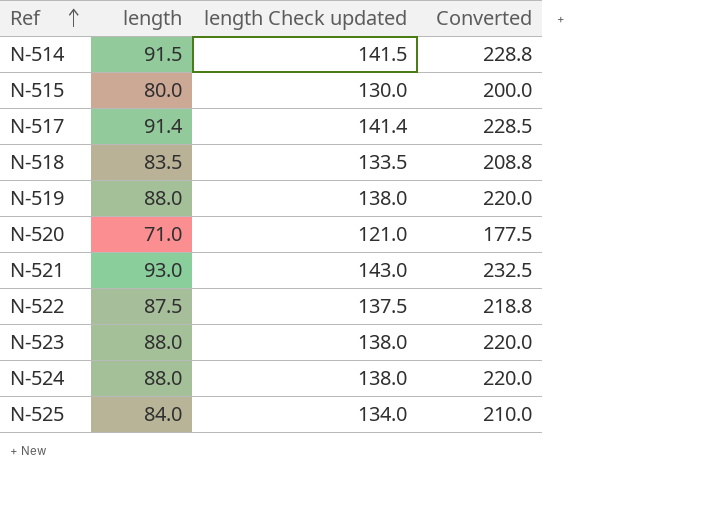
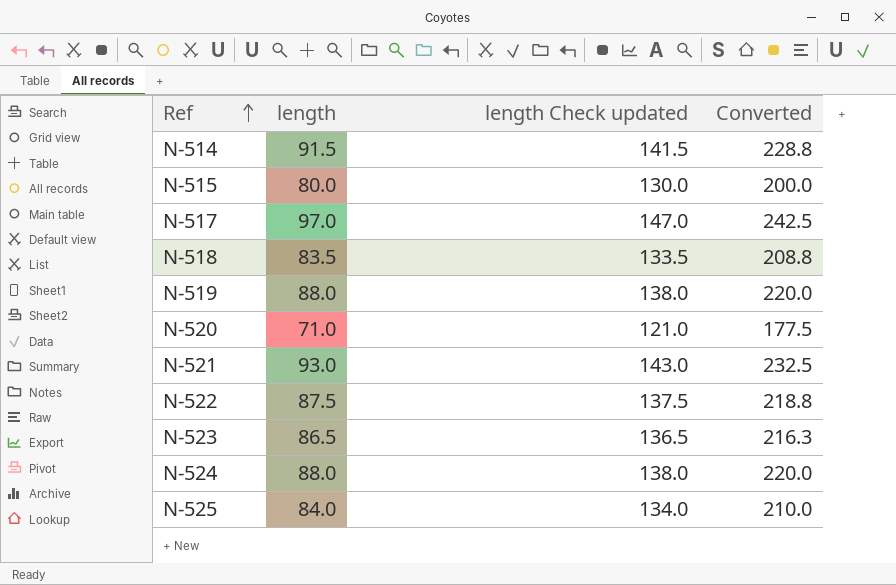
N-517 | length: 91.4 -> 97.0
N-517 | length Check updated: 141.4 -> 147.0
N-517 | Converted: 228.5 -> 242.5
N-523 | length: 88.0 -> 86.5
N-523 | length Check updated: 138.0 -> 136.5
N-523 | Converted: 220.0 -> 216.3

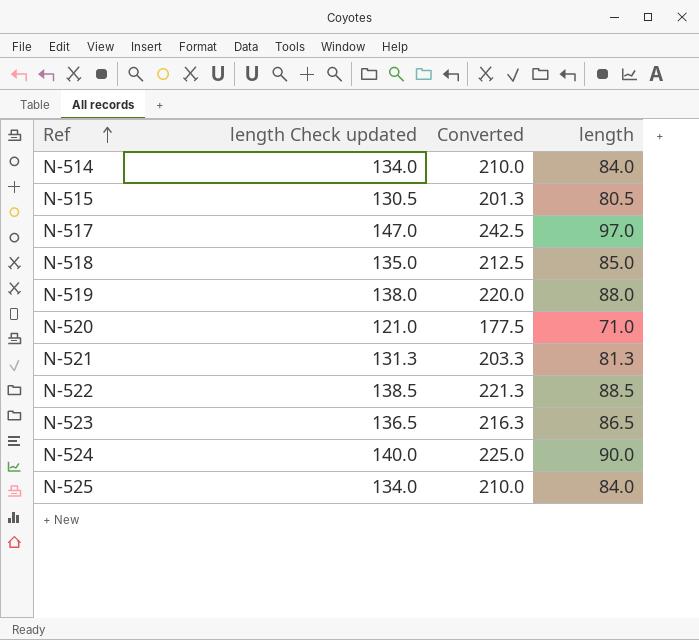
column length | position: 2 -> 4
N-514 | length Check updated: 141.5 -> 134.0
N-514 | Converted: 228.8 -> 210.0
N-514 | length: 91.5 -> 84.0
N-515 | length Check updated: 130.0 -> 130.5
N-515 | Converted: 200.0 -> 201.3
N-515 | length: 80.0 -> 80.5
N-518 | length Check updated: 133.5 -> 135.0
N-518 | Converted: 208.8 -> 212.5
N-518 | length: 83.5 -> 85.0
N-521 | length Check updated: 143.0 -> 131.3
N-521 | Converted: 232.5 -> 203.3
N-521 | length: 93.0 -> 81.3
N-522 | length Check updated: 137.5 -> 138.5
N-522 | Converted: 218.8 -> 221.3
N-522 | length: 87.5 -> 88.5
N-524 | length Check updated: 138.0 -> 140.0
N-524 | Converted: 220.0 -> 225.0
N-524 | length: 88.0 -> 90.0

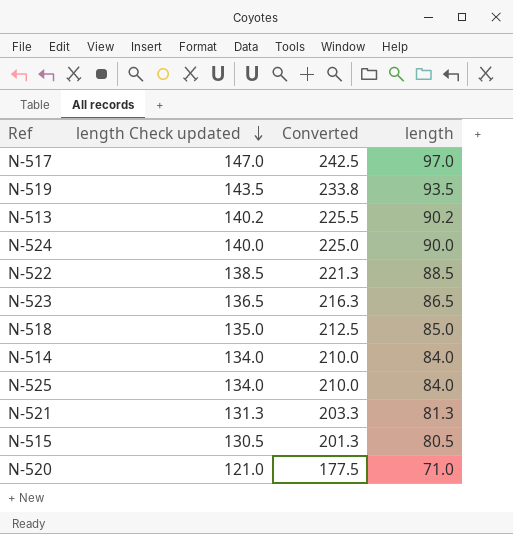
row order: Ref ascending -> length Check updated descending
N-519 | length Check updated: 138.0 -> 143.5
N-519 | Converted: 220.0 -> 233.8
N-519 | length: 88.0 -> 93.5
row N-513: none -> 140.2 | 225.5 | 90.2

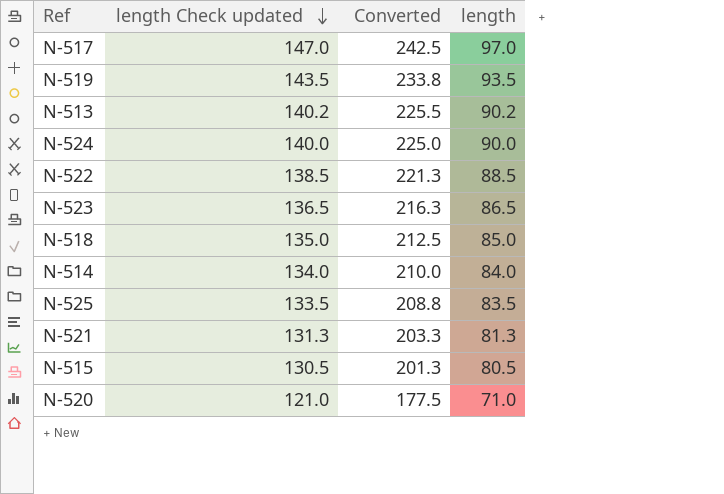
N-525 | length Check updated: 134.0 -> 133.5
N-525 | Converted: 210.0 -> 208.8
N-525 | length: 84.0 -> 83.5

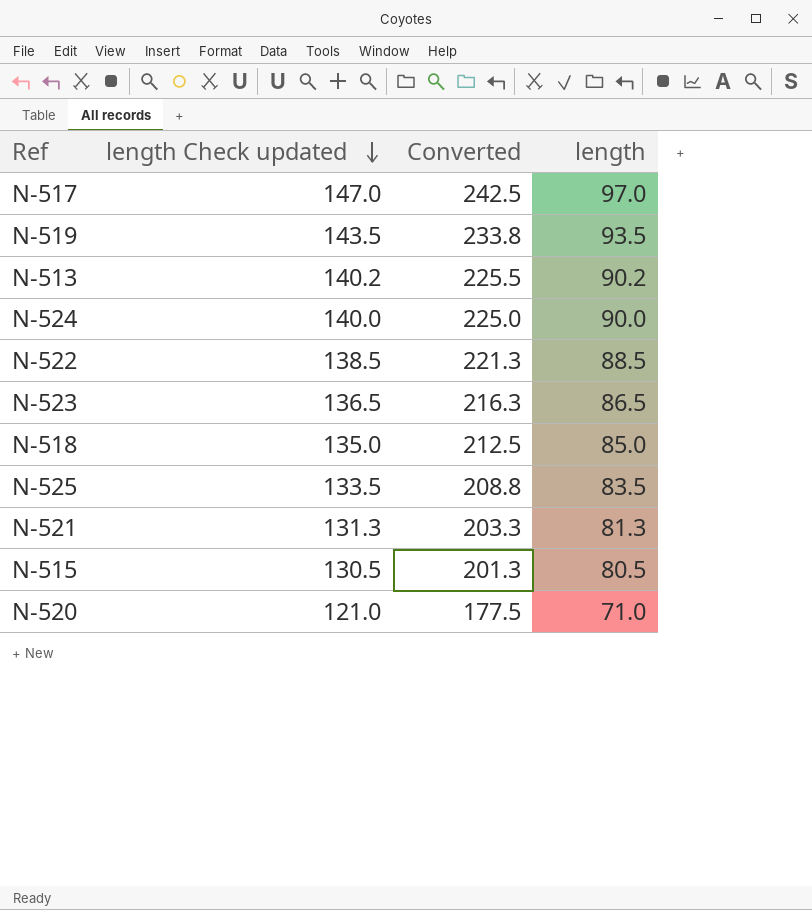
row N-514: 134.0 | 210.0 | 84.0 -> none

